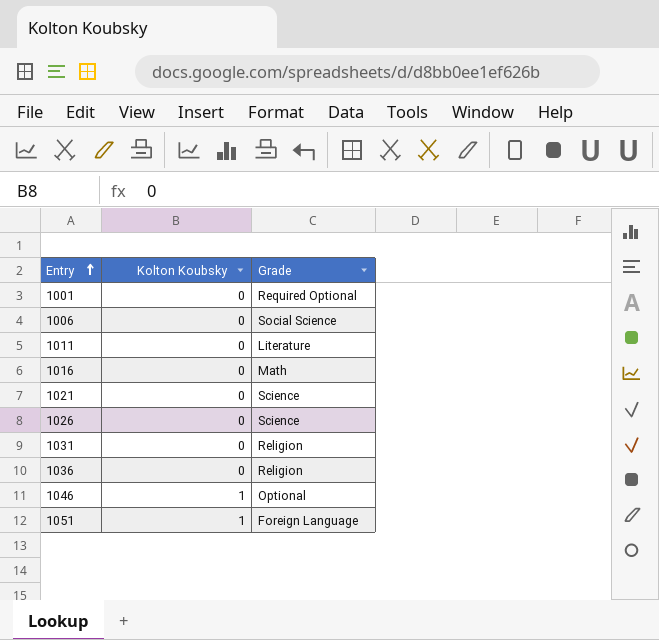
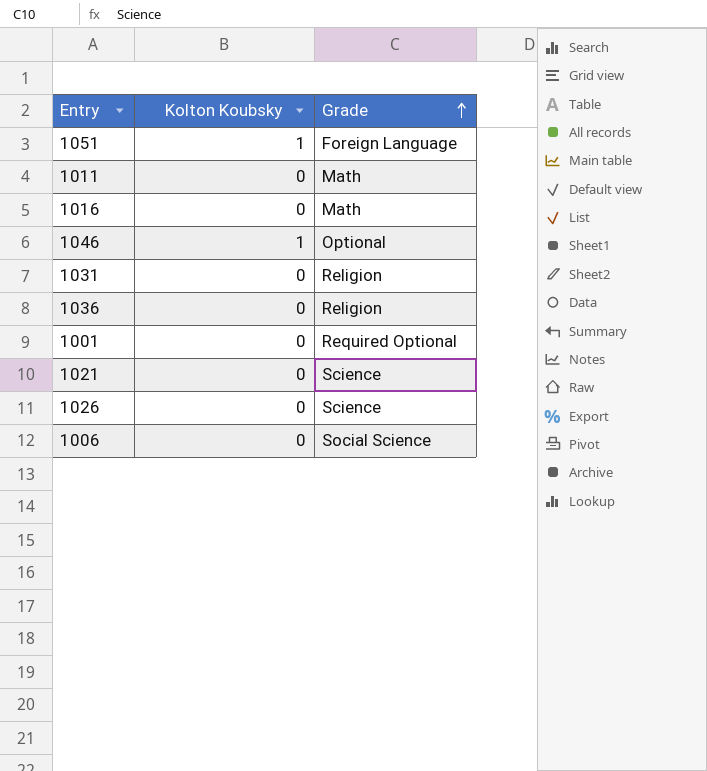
row order: Entry ascending -> Grade ascending
1011 | Grade: Literature -> Math

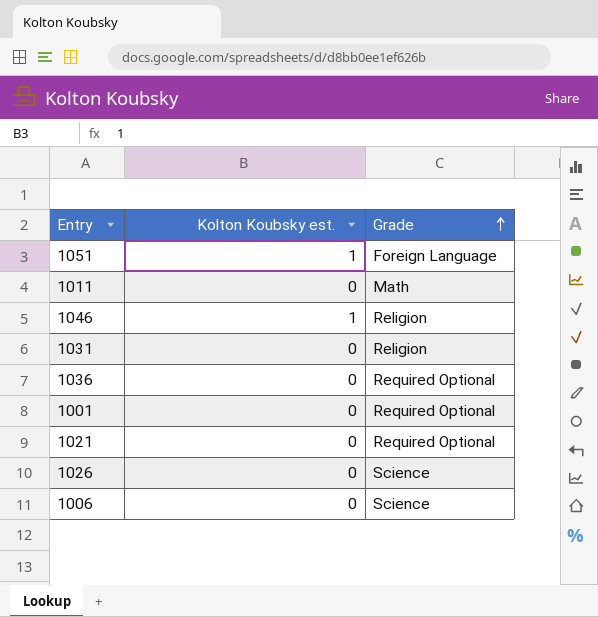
column name: Kolton Koubsky -> Kolton Koubsky est.
row 1016: 0 | Math -> none
1046 | Grade: Optional -> Religion
1036 | Grade: Religion -> Required Optional
1021 | Grade: Science -> Required Optional
1006 | Grade: Social Science -> Science

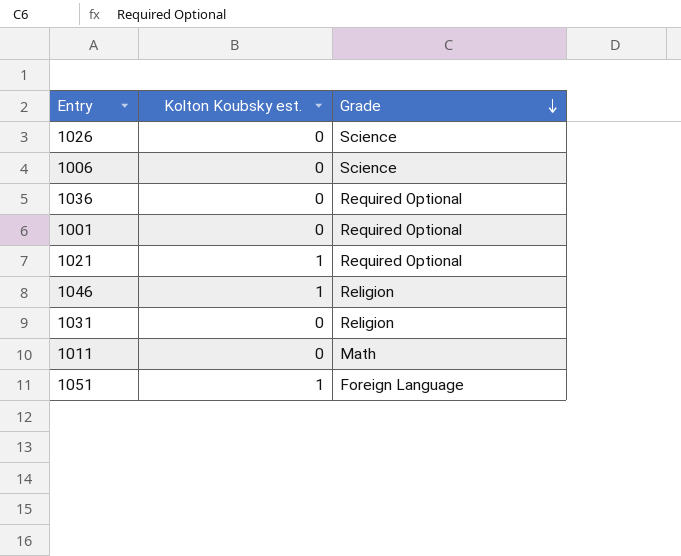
row order: Grade ascending -> Grade descending
1021 | Kolton Koubsky est.: 0 -> 1

